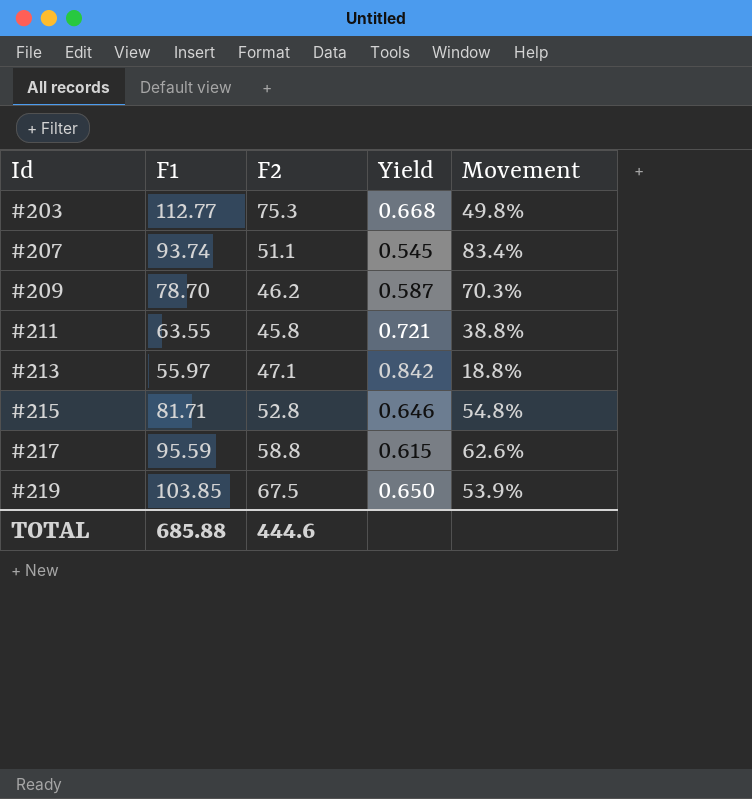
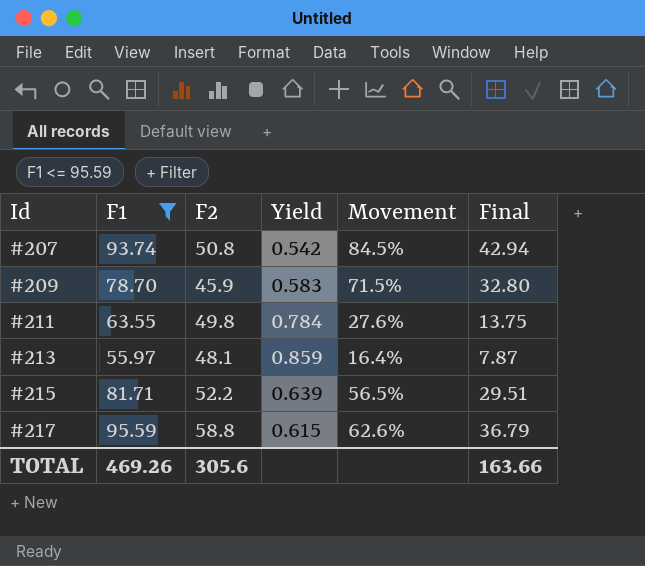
filter: none -> F1 <= 95.59
column Final | formula: none -> [F1] - [F2]
#207 | F2: 51.1 -> 50.8
#207 | Yield: 0.545 -> 0.542
#207 | Movement: 83.4% -> 84.5%
#209 | F2: 46.2 -> 45.9
#209 | Yield: 0.587 -> 0.583
#209 | Movement: 70.3% -> 71.5%
#211 | F2: 45.8 -> 49.8
#211 | Yield: 0.721 -> 0.784
#211 | Movement: 38.8% -> 27.6%
#213 | F2: 47.1 -> 48.1
#213 | Yield: 0.842 -> 0.859
#213 | Movement: 18.8% -> 16.4%
#215 | F2: 52.8 -> 52.2
#215 | Yield: 0.646 -> 0.639
#215 | Movement: 54.8% -> 56.5%
TOTAL | F1: 685.88 -> 469.26
TOTAL | F2: 444.6 -> 305.6

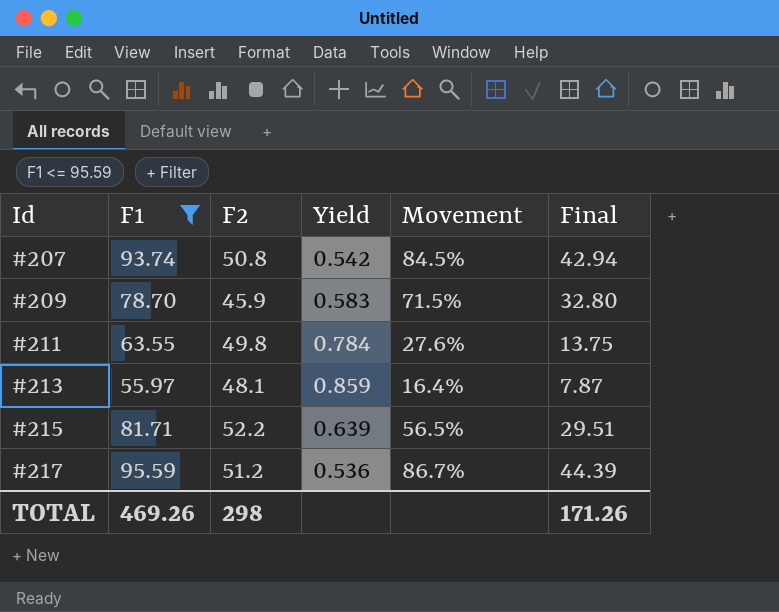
#217 | F2: 58.8 -> 51.2
#217 | Yield: 0.615 -> 0.536
#217 | Movement: 62.6% -> 86.7%
#217 | Final: 36.79 -> 44.39
TOTAL | F2: 305.6 -> 298
TOTAL | Final: 163.66 -> 171.26

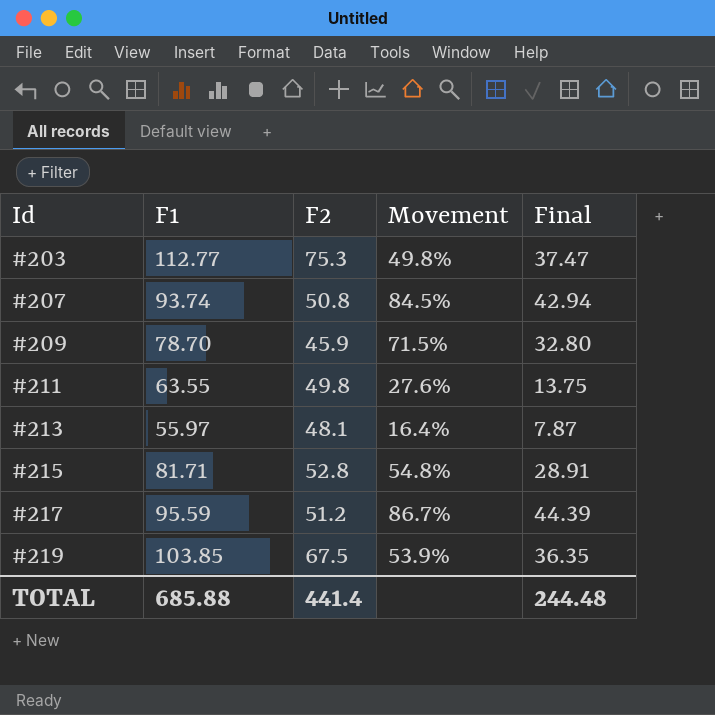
filter: F1 <= 95.59 -> none
column Yield | formula: [F2] / [F1] -> none
#215 | F2: 52.2 -> 52.8
#215 | Movement: 56.5% -> 54.8%
#215 | Final: 29.51 -> 28.91
TOTAL | F1: 469.26 -> 685.88
TOTAL | F2: 298 -> 441.4
TOTAL | Final: 171.26 -> 244.48

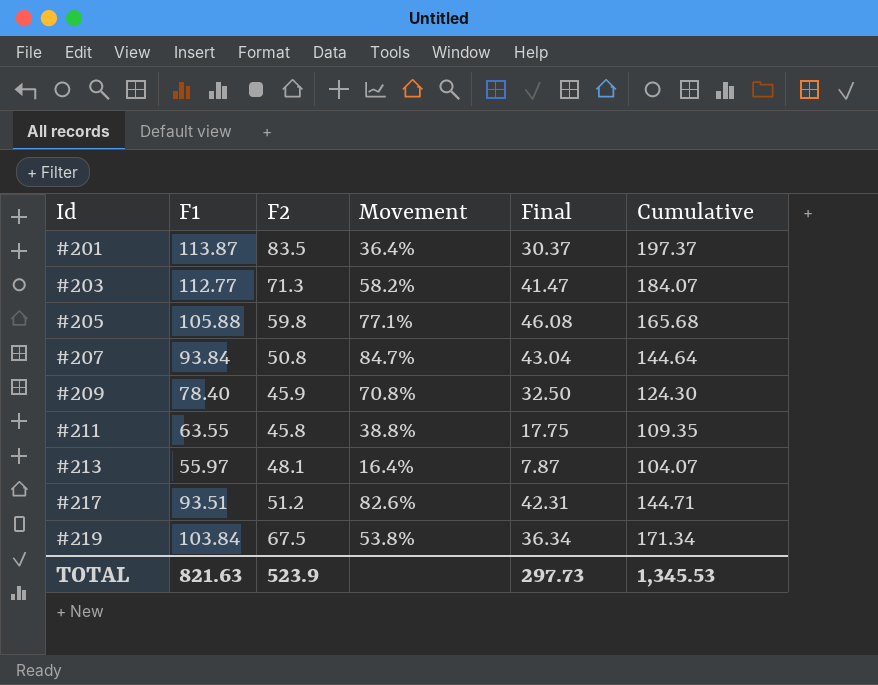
column Cumulative | formula: none -> [F1] + [F2]
row #215: 81.71 | 52.8 | 54.8% | 28.91 -> none
row #201: none -> 113.87 | 83.5 | 36.4% | 30.37 | 197.37
#203 | F2: 75.3 -> 71.3
#203 | Movement: 49.8% -> 58.2%
#203 | Final: 37.47 -> 41.47
row #205: none -> 105.88 | 59.8 | 77.1% | 46.08 | 165.68
#207 | F1: 93.74 -> 93.84
#207 | Movement: 84.5% -> 84.7%
#207 | Final: 42.94 -> 43.04
#209 | F1: 78.70 -> 78.40
#209 | Movement: 71.5% -> 70.8%
#209 | Final: 32.80 -> 32.50
#211 | F2: 49.8 -> 45.8
#211 | Movement: 27.6% -> 38.8%
#211 | Final: 13.75 -> 17.75
#217 | F1: 95.59 -> 93.51
#217 | Movement: 86.7% -> 82.6%
#217 | Final: 44.39 -> 42.31
#219 | F1: 103.85 -> 103.84
#219 | Movement: 53.9% -> 53.8%
#219 | Final: 36.35 -> 36.34
TOTAL | F1: 685.88 -> 821.63
TOTAL | F2: 441.4 -> 523.9
TOTAL | Final: 244.48 -> 297.73

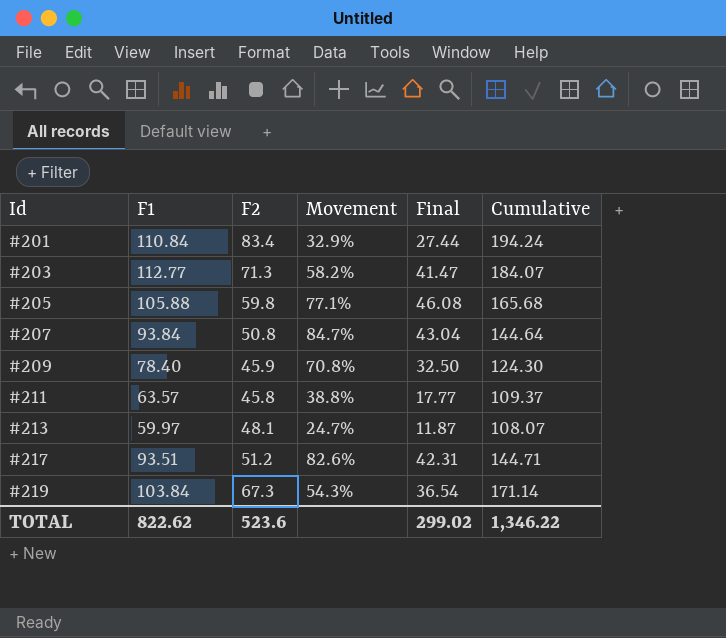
#201 | F1: 113.87 -> 110.84
#201 | F2: 83.5 -> 83.4
#201 | Movement: 36.4% -> 32.9%
#201 | Final: 30.37 -> 27.44
#201 | Cumulative: 197.37 -> 194.24
#211 | F1: 63.55 -> 63.57
#211 | Final: 17.75 -> 17.77
#211 | Cumulative: 109.35 -> 109.37
#213 | F1: 55.97 -> 59.97
#213 | Movement: 16.4% -> 24.7%
#213 | Final: 7.87 -> 11.87
#213 | Cumulative: 104.07 -> 108.07
#219 | F2: 67.5 -> 67.3
#219 | Movement: 53.8% -> 54.3%
#219 | Final: 36.34 -> 36.54
#219 | Cumulative: 171.34 -> 171.14
TOTAL | F1: 821.63 -> 822.62
TOTAL | F2: 523.9 -> 523.6
TOTAL | Final: 297.73 -> 299.02
TOTAL | Cumulative: 1,345.53 -> 1,346.22

